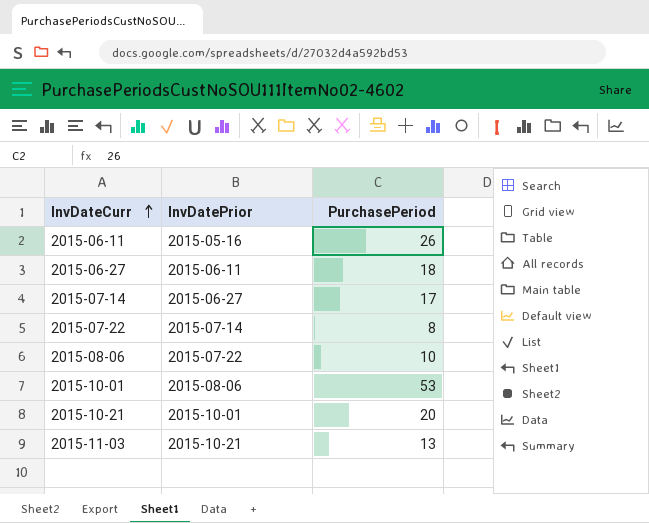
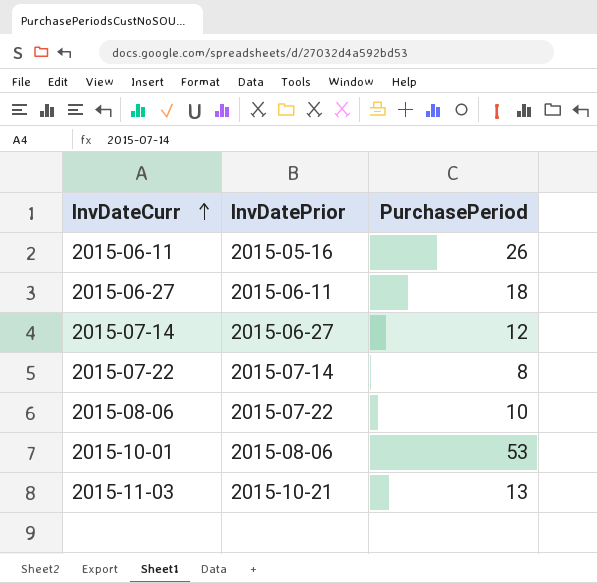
row 2015-10-21: 2015-10-01 | 20 -> none
2015-07-14 | PurchasePeriod: 17 -> 12

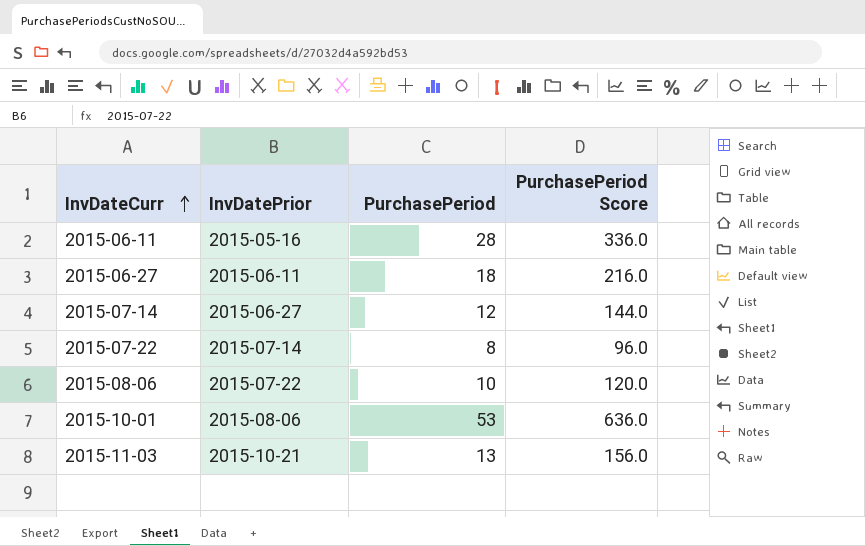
column PurchasePeriod Score | formula: none -> [PurchasePeriod] * 12
2015-06-11 | PurchasePeriod: 26 -> 28

